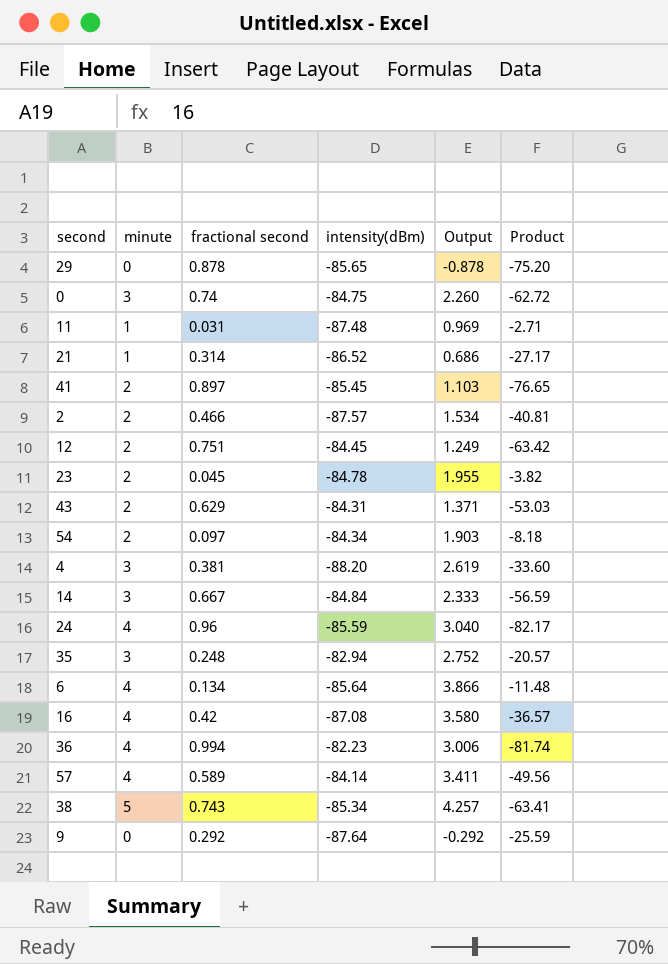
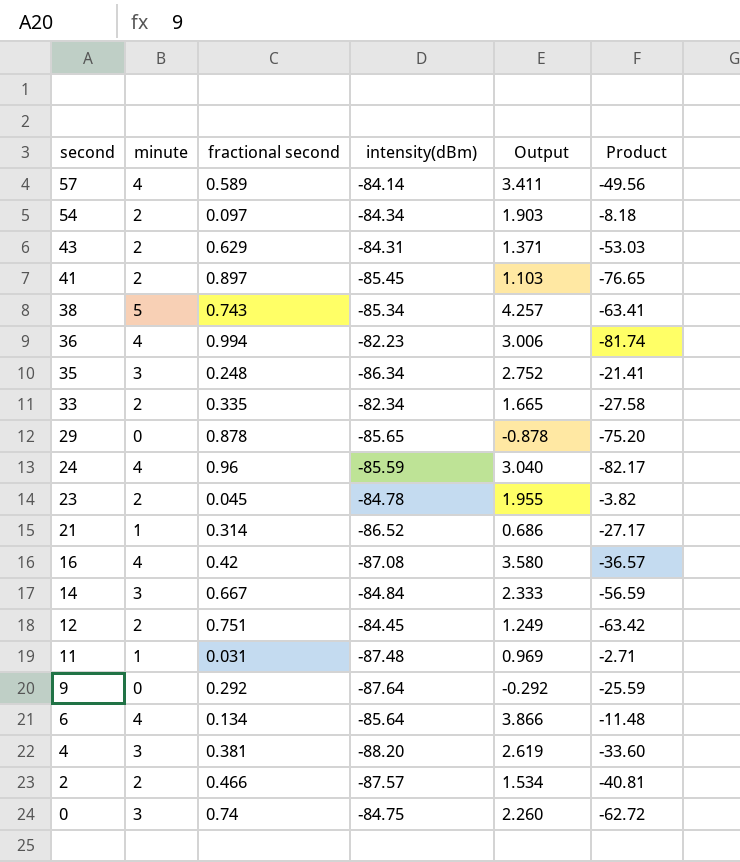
row order: none -> second descending
35 | intensity(dBm): -82.94 -> -86.34
35 | Product: -20.57 -> -21.41
row 33: none -> 2 | 0.335 | -82.34 | 1.665 | -27.58

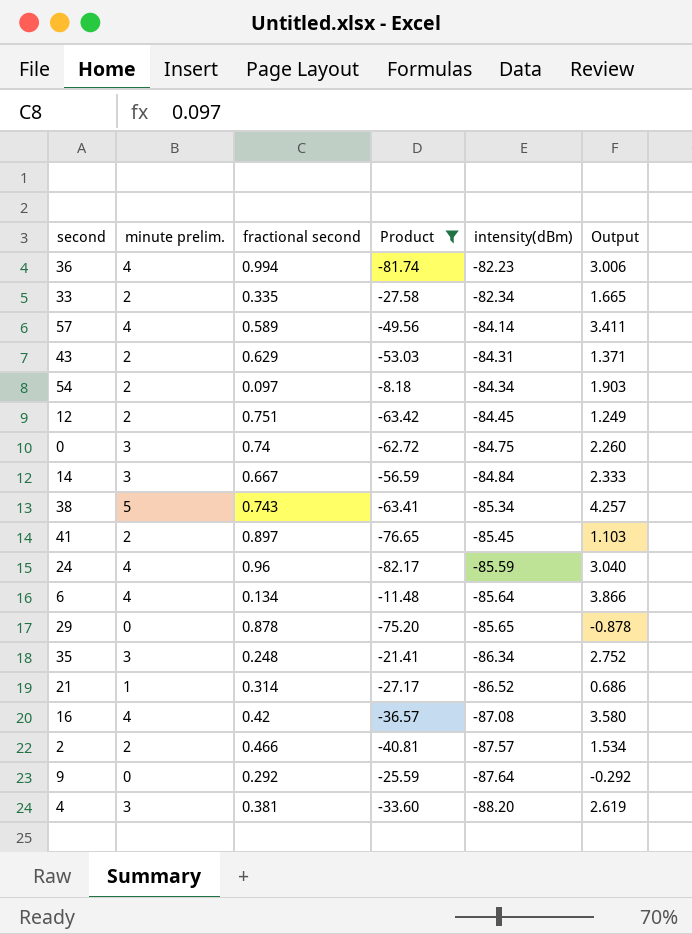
filter: none -> Product <= -8.18
row order: second descending -> intensity(dBm) descending
column name: minute -> minute prelim.
column Product | position: 6 -> 4

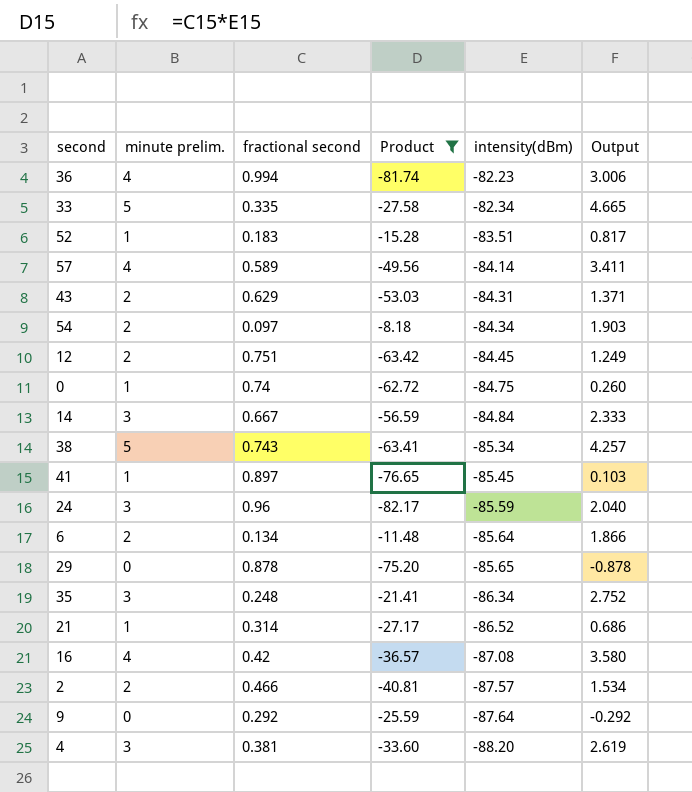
33 | minute prelim.: 2 -> 5
33 | Output: 1.665 -> 4.665
row 52: none -> 1 | 0.183 | -15.28 | -83.51 | 0.817
0 | minute prelim.: 3 -> 1
0 | Output: 2.260 -> 0.260
41 | minute prelim.: 2 -> 1
41 | Output: 1.103 -> 0.103
24 | minute prelim.: 4 -> 3
24 | Output: 3.040 -> 2.040
6 | minute prelim.: 4 -> 2
6 | Output: 3.866 -> 1.866

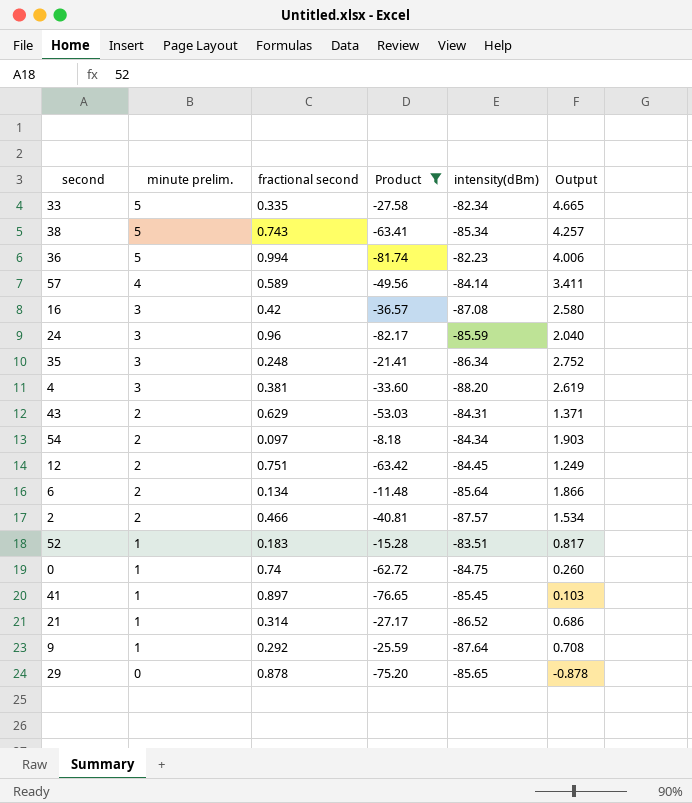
row order: intensity(dBm) descending -> minute prelim. descending
row 14: 3 | 0.667 | -56.59 | -84.84 | 2.333 -> none
36 | minute prelim.: 4 -> 5
36 | Output: 3.006 -> 4.006
16 | minute prelim.: 4 -> 3
16 | Output: 3.580 -> 2.580
9 | minute prelim.: 0 -> 1
9 | Output: -0.292 -> 0.708

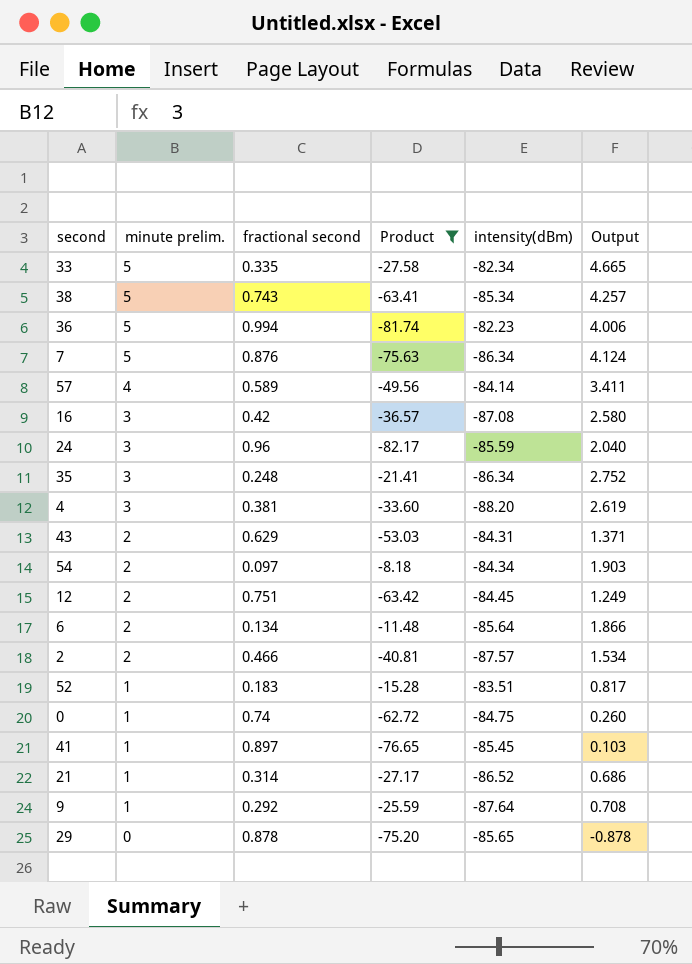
row 7: none -> 5 | 0.876 | -75.63 | -86.34 | 4.124

